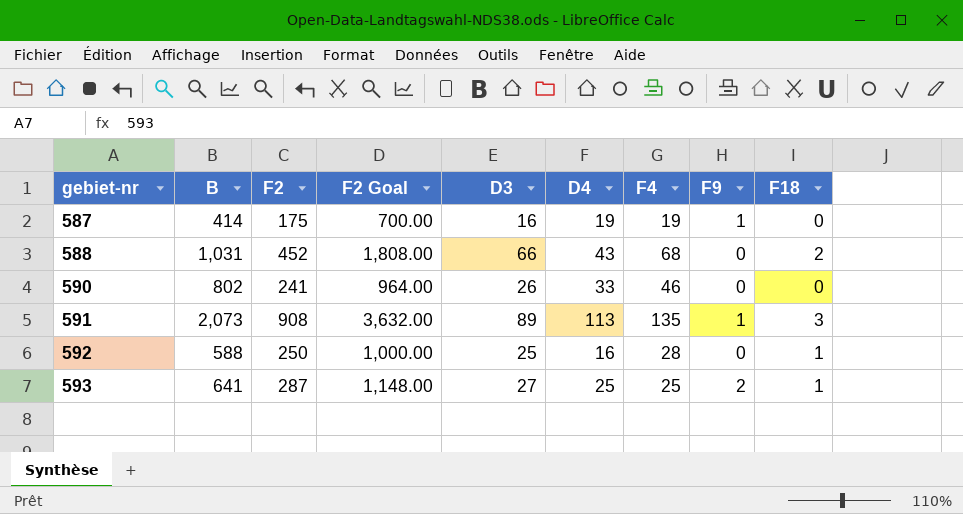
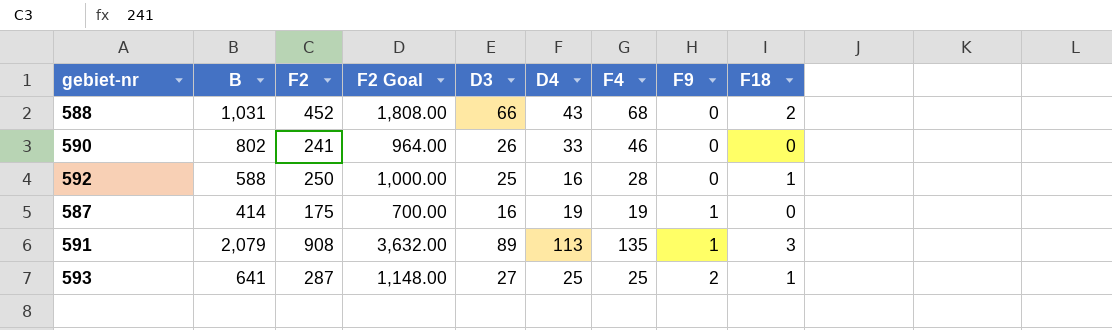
row order: gebiet-nr ascending -> F9 ascending
591 | B: 2,073 -> 2,079

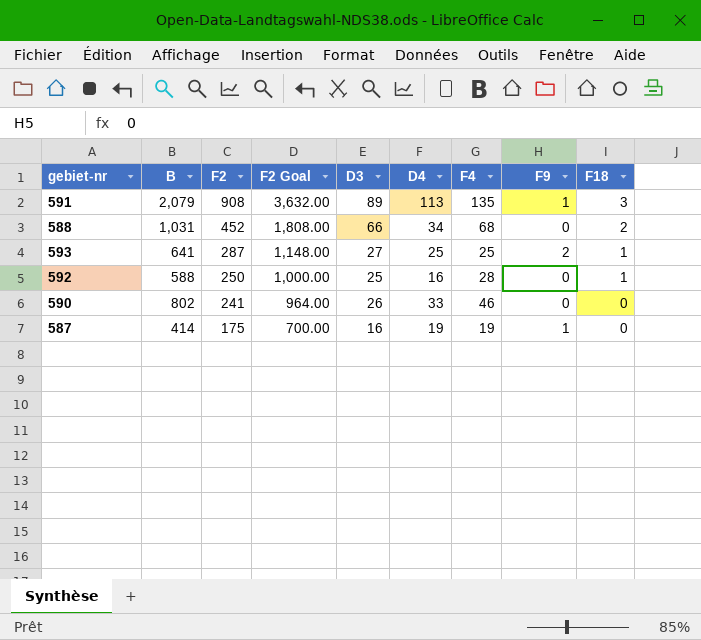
row order: F9 ascending -> F2 descending
588 | D4: 43 -> 34

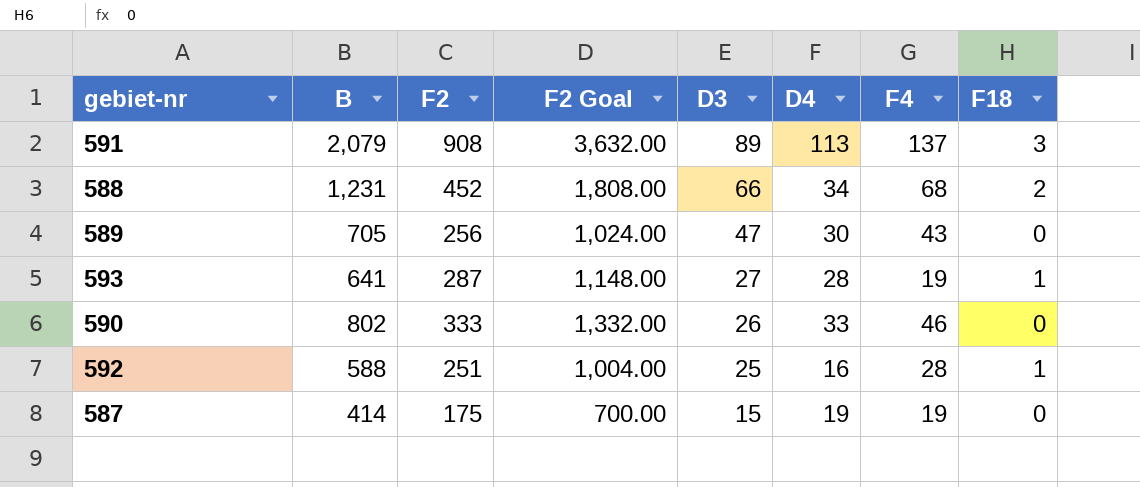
row order: F2 descending -> D3 descending
column F9 | position: 8 -> none
591 | F4: 135 -> 137
588 | B: 1,031 -> 1,231
row 589: none -> 705 | 256 | 1,024.00 | 47 | 30 | 43 | 0
593 | D4: 25 -> 28
593 | F4: 25 -> 19
590 | F2: 241 -> 333
590 | F2 Goal: 964.00 -> 1,332.00
592 | F2: 250 -> 251
592 | F2 Goal: 1,000.00 -> 1,004.00
587 | D3: 16 -> 15

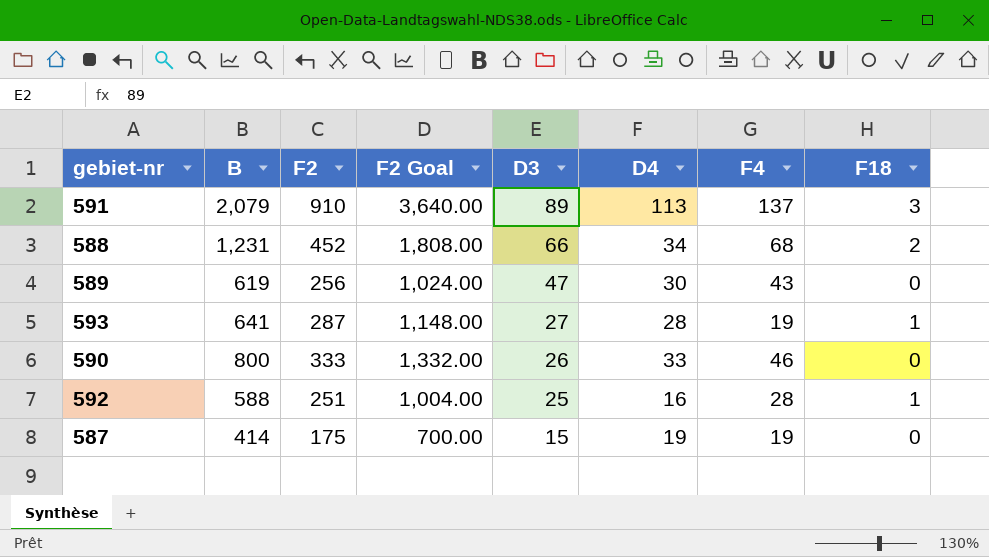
591 | F2: 908 -> 910
591 | F2 Goal: 3,632.00 -> 3,640.00
589 | B: 705 -> 619
590 | B: 802 -> 800

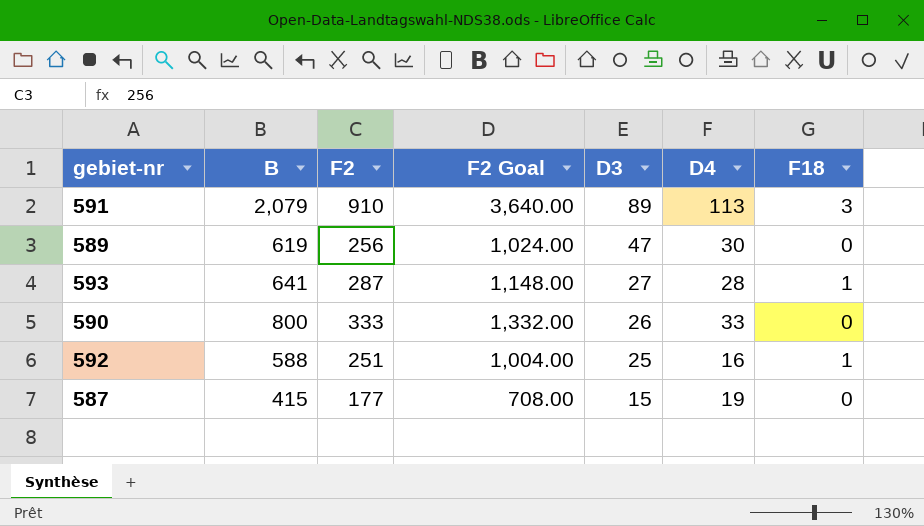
column F4 | position: 7 -> none
row 588: 1,231 | 452 | 1,808.00 | 66 | 34 | 68 | 2 -> none
587 | B: 414 -> 415
587 | F2: 175 -> 177
587 | F2 Goal: 700.00 -> 708.00

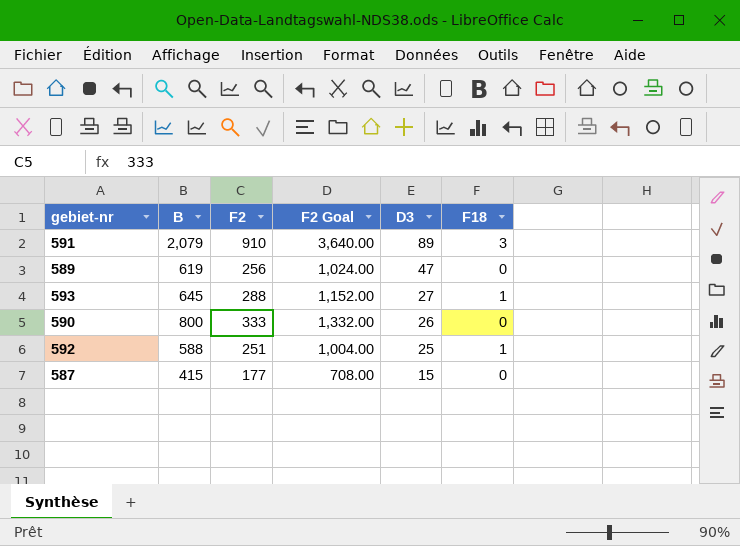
column D4 | position: 6 -> none
593 | B: 641 -> 645
593 | F2: 287 -> 288
593 | F2 Goal: 1,148.00 -> 1,152.00

